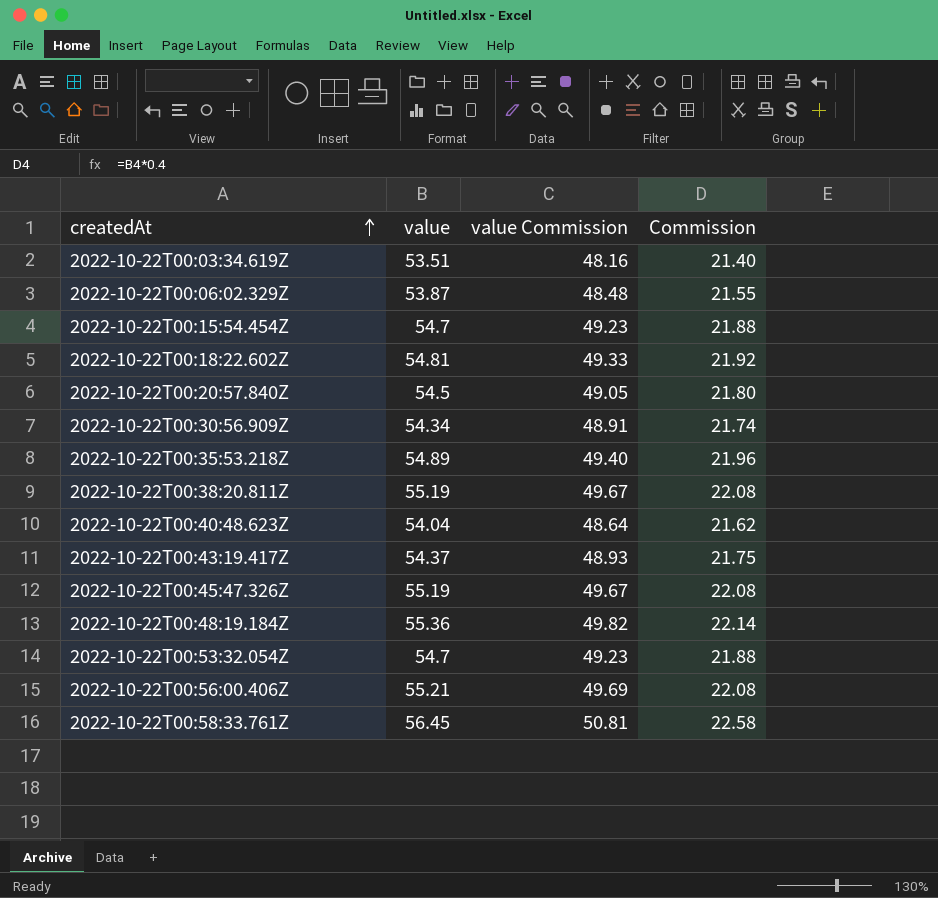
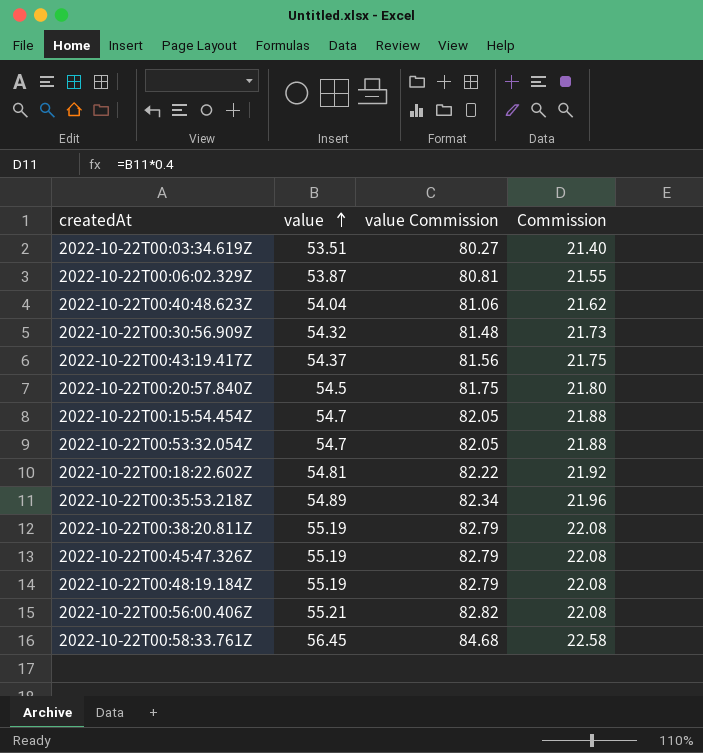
row order: createdAt ascending -> value ascending
column value Commission | formula: [value] * 0.9 -> [value] * 1.5
2022-10-22T00:30:56.909Z | value: 54.34 -> 54.32
2022-10-22T00:30:56.909Z | Commission: 21.74 -> 21.73
2022-10-22T00:48:19.184Z | value: 55.36 -> 55.19
2022-10-22T00:48:19.184Z | Commission: 22.14 -> 22.08

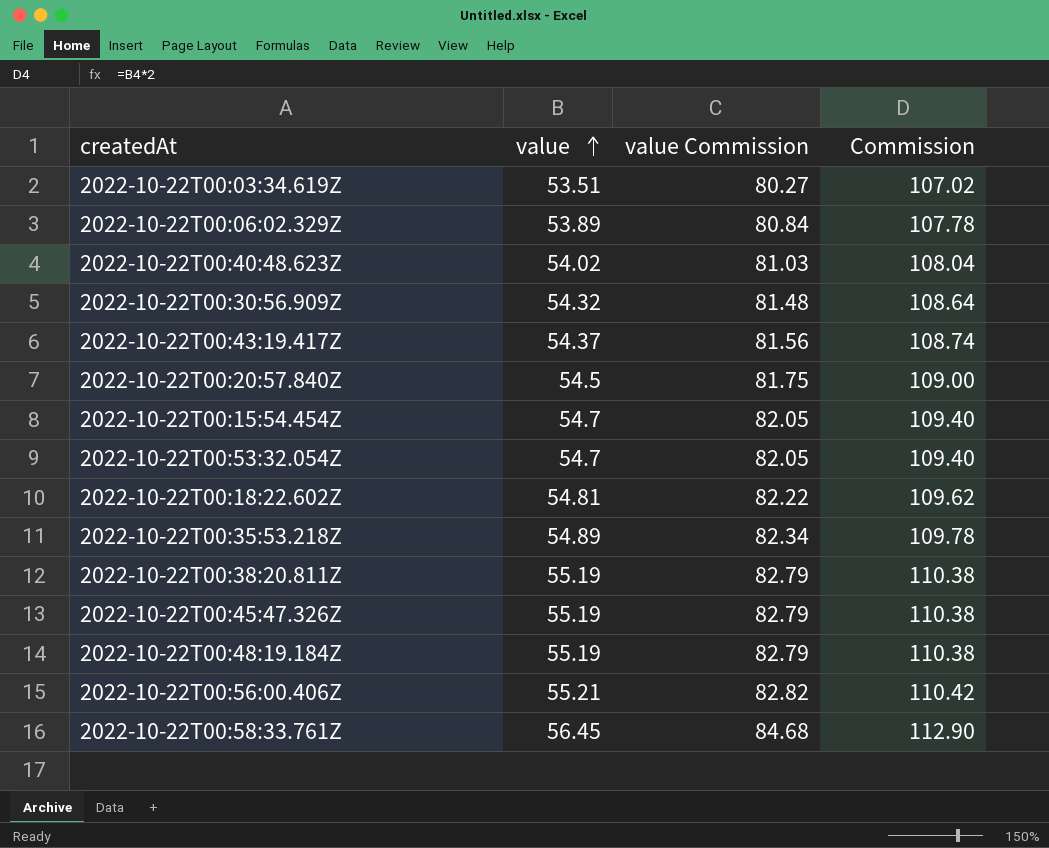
column Commission | formula: [value] * 0.4 -> [value] * 2
2022-10-22T00:06:02.329Z | value: 53.87 -> 53.89
2022-10-22T00:06:02.329Z | value Commission: 80.81 -> 80.84
2022-10-22T00:40:48.623Z | value: 54.04 -> 54.02
2022-10-22T00:40:48.623Z | value Commission: 81.06 -> 81.03

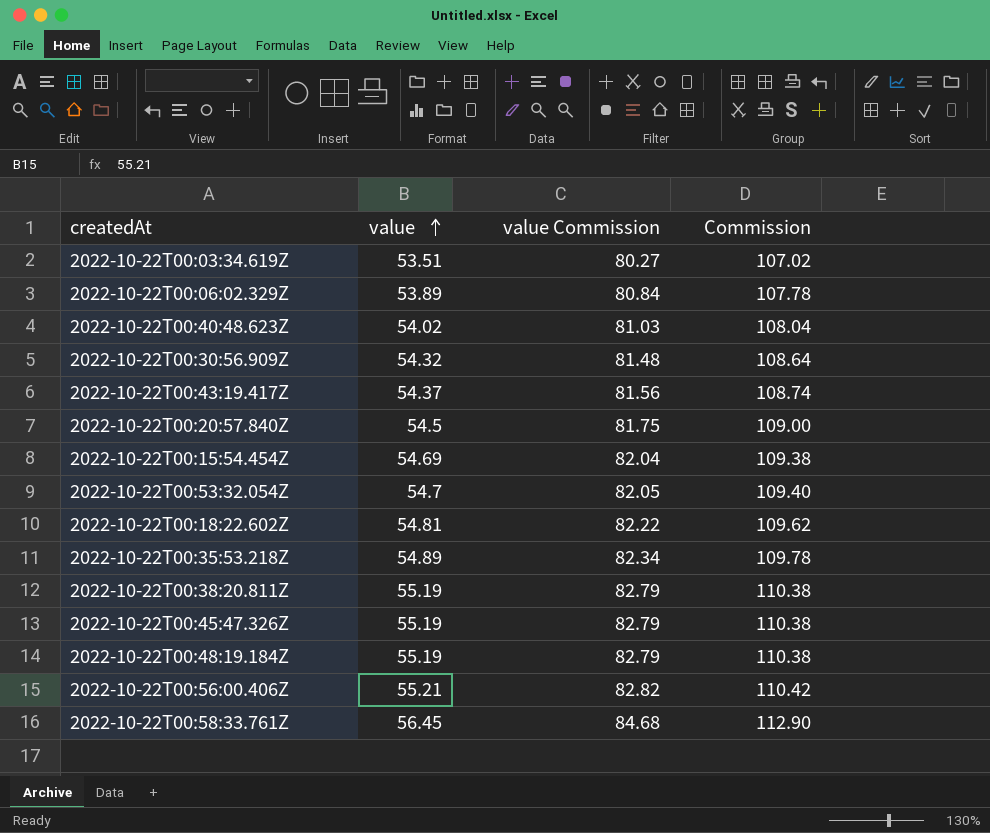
2022-10-22T00:15:54.454Z | value: 54.7 -> 54.69
2022-10-22T00:15:54.454Z | value Commission: 82.05 -> 82.04
2022-10-22T00:15:54.454Z | Commission: 109.40 -> 109.38

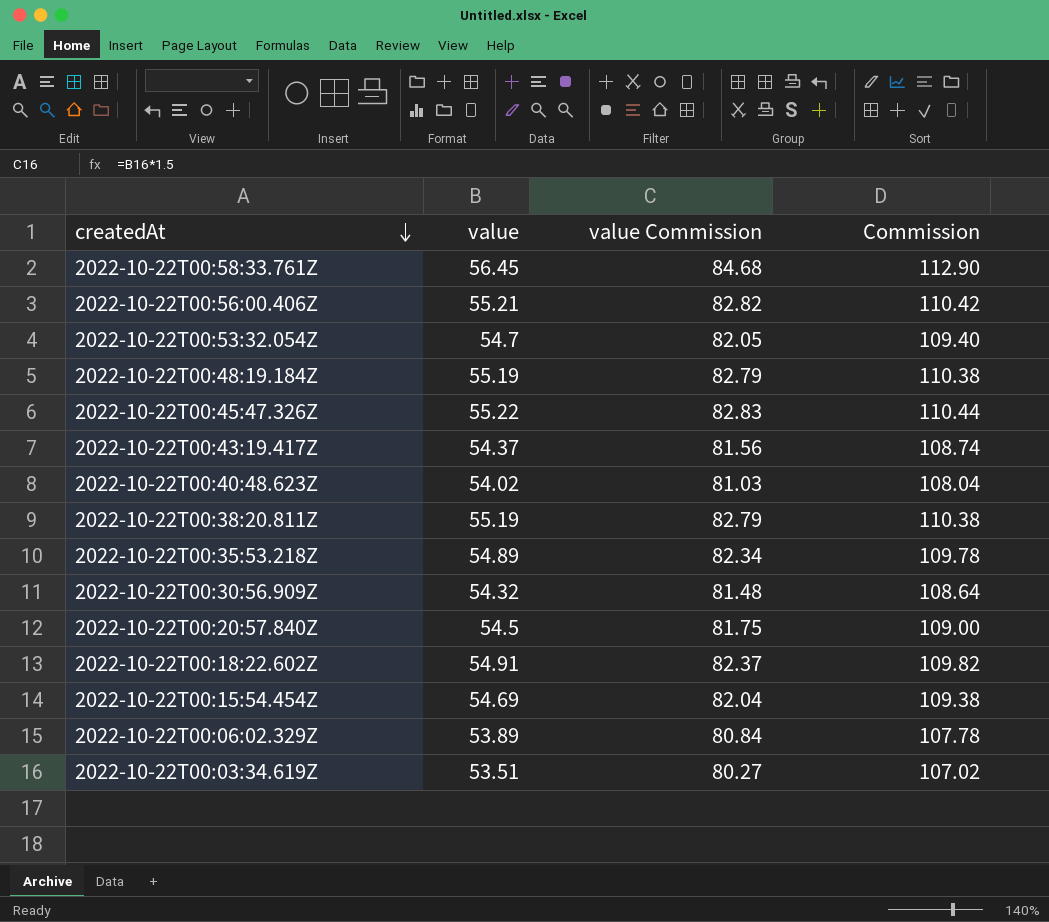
row order: value ascending -> createdAt descending
2022-10-22T00:45:47.326Z | value: 55.19 -> 55.22
2022-10-22T00:45:47.326Z | value Commission: 82.79 -> 82.83
2022-10-22T00:45:47.326Z | Commission: 110.38 -> 110.44
2022-10-22T00:18:22.602Z | value: 54.81 -> 54.91
2022-10-22T00:18:22.602Z | value Commission: 82.22 -> 82.37
2022-10-22T00:18:22.602Z | Commission: 109.62 -> 109.82

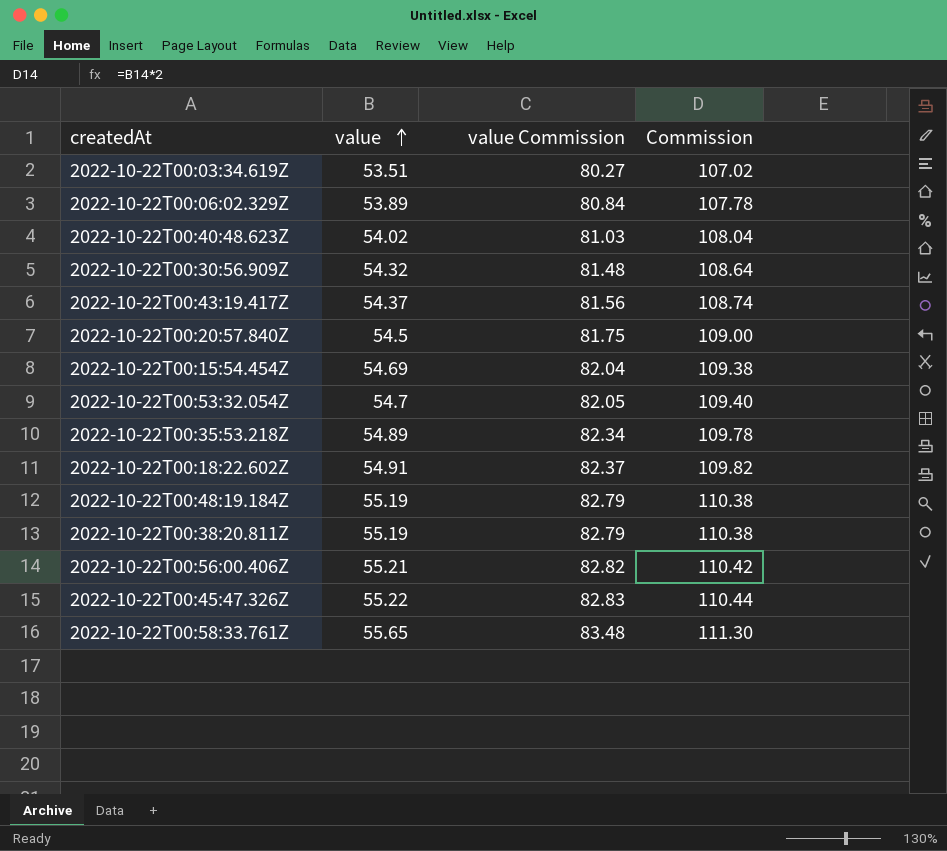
row order: createdAt descending -> value ascending
2022-10-22T00:58:33.761Z | value: 56.45 -> 55.65
2022-10-22T00:58:33.761Z | value Commission: 84.68 -> 83.48
2022-10-22T00:58:33.761Z | Commission: 112.90 -> 111.30

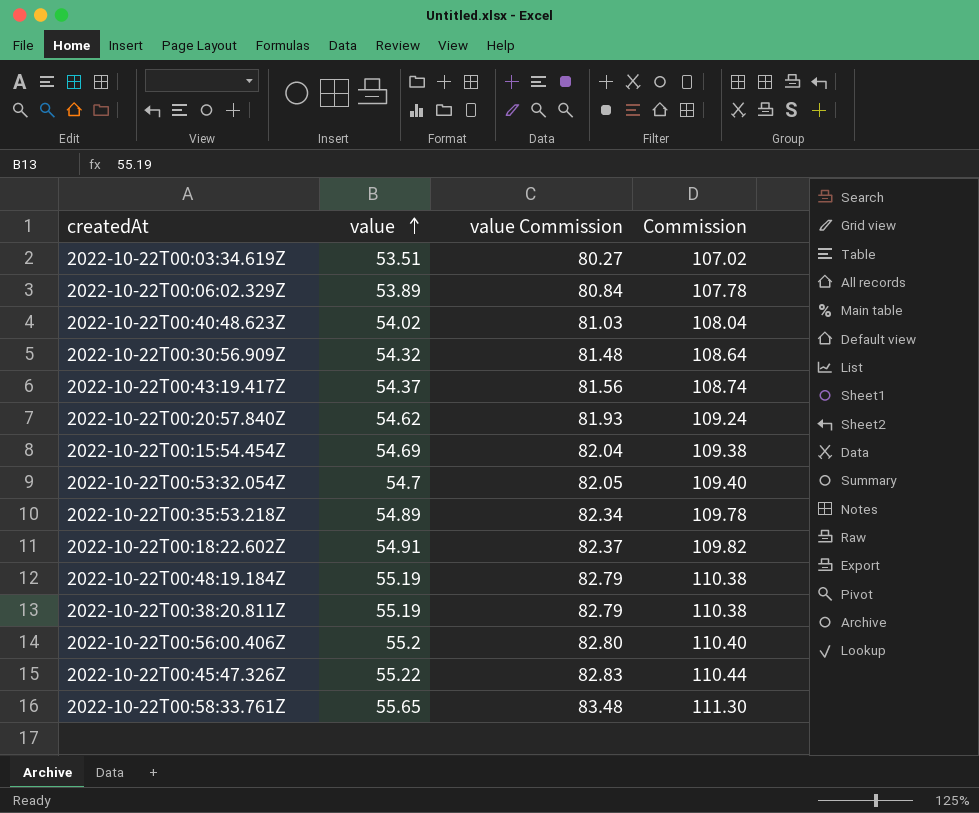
2022-10-22T00:20:57.840Z | value: 54.5 -> 54.62
2022-10-22T00:20:57.840Z | value Commission: 81.75 -> 81.93
2022-10-22T00:20:57.840Z | Commission: 109.00 -> 109.24
2022-10-22T00:56:00.406Z | value: 55.21 -> 55.2
2022-10-22T00:56:00.406Z | value Commission: 82.82 -> 82.80
2022-10-22T00:56:00.406Z | Commission: 110.42 -> 110.40

